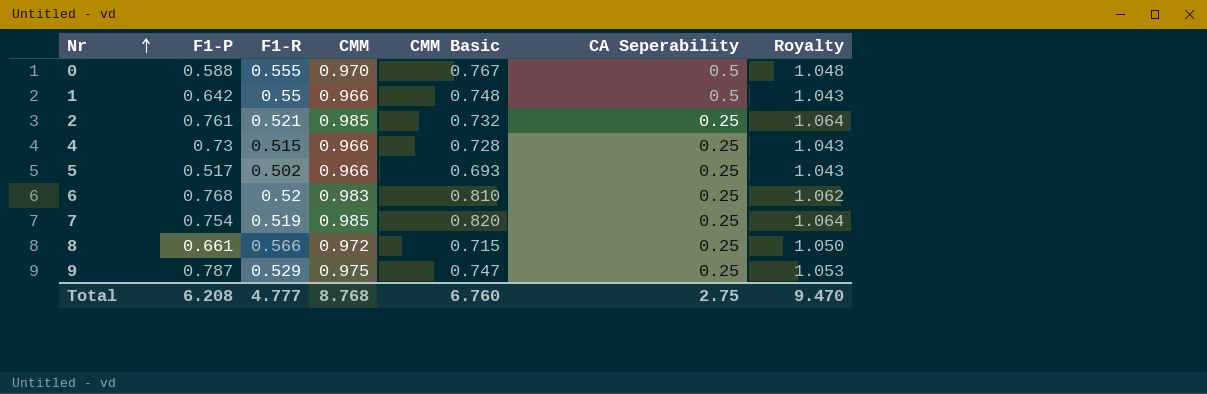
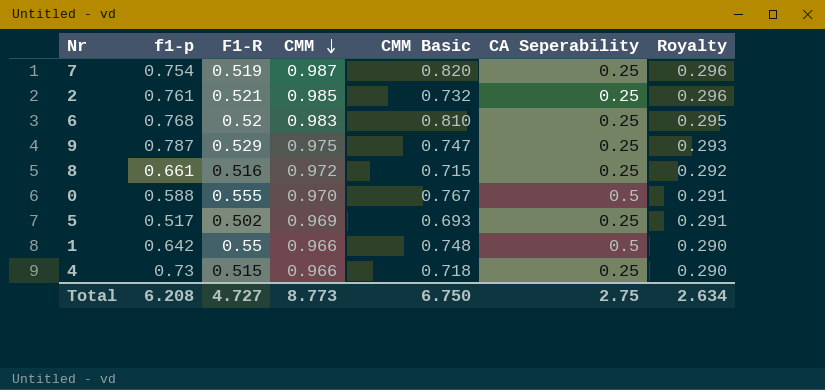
row order: Nr ascending -> CMM descending
column name: F1-P -> f1-p
column Royalty | formula: [CMM] * 1.08 -> [CMM] * 0.3
7 | CMM: 0.985 -> 0.987
8 | F1-R: 0.566 -> 0.516
5 | CMM: 0.966 -> 0.969
4 | CMM Basic: 0.728 -> 0.718
Total | F1-R: 4.777 -> 4.727
Total | CMM: 8.768 -> 8.773
Total | CMM Basic: 6.760 -> 6.750
Total | Royalty: 9.470 -> 2.634

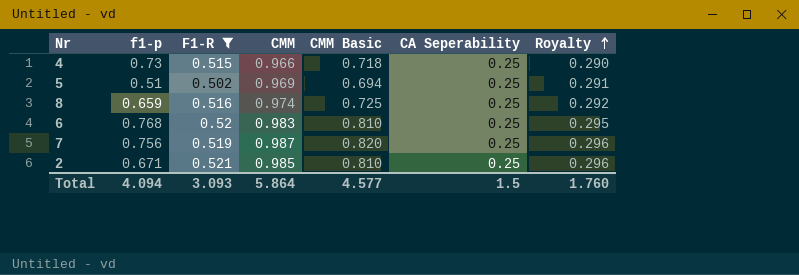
filter: none -> F1-R <= 0.521
row order: CMM descending -> Royalty ascending
5 | f1-p: 0.517 -> 0.51
5 | CMM Basic: 0.693 -> 0.694
8 | f1-p: 0.661 -> 0.659
8 | CMM: 0.972 -> 0.974
8 | CMM Basic: 0.715 -> 0.725
7 | f1-p: 0.754 -> 0.756
2 | f1-p: 0.761 -> 0.671
2 | CMM Basic: 0.732 -> 0.810
Total | f1-p: 6.208 -> 4.094
Total | F1-R: 4.727 -> 3.093
Total | CMM: 8.773 -> 5.864
Total | CMM Basic: 6.750 -> 4.577
Total | CA Seperability: 2.75 -> 1.5
Total | Royalty: 2.634 -> 1.760

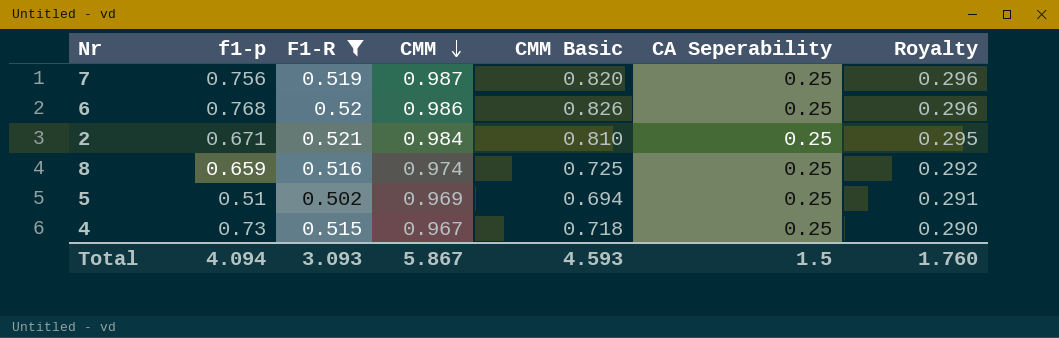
row order: Royalty ascending -> CMM descending
6 | CMM: 0.983 -> 0.986
6 | CMM Basic: 0.810 -> 0.826
6 | Royalty: 0.295 -> 0.296
2 | CMM: 0.985 -> 0.984
2 | Royalty: 0.296 -> 0.295
4 | CMM: 0.966 -> 0.967
Total | CMM: 5.864 -> 5.867
Total | CMM Basic: 4.577 -> 4.593

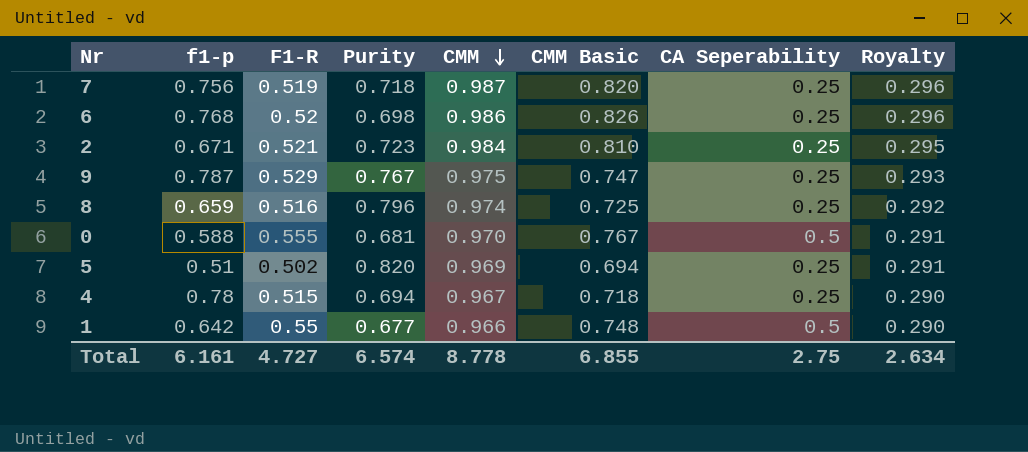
filter: F1-R <= 0.521 -> none
column Purity | position: none -> 4
4 | f1-p: 0.73 -> 0.78
Total | f1-p: 4.094 -> 6.161
Total | F1-R: 3.093 -> 4.727
Total | CMM: 5.867 -> 8.778
Total | CMM Basic: 4.593 -> 6.855
Total | CA Seperability: 1.5 -> 2.75
Total | Royalty: 1.760 -> 2.634

